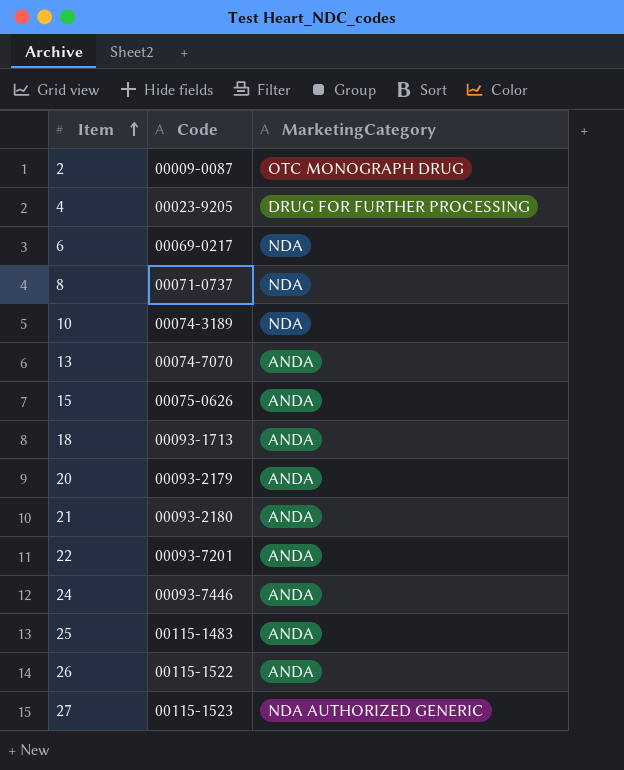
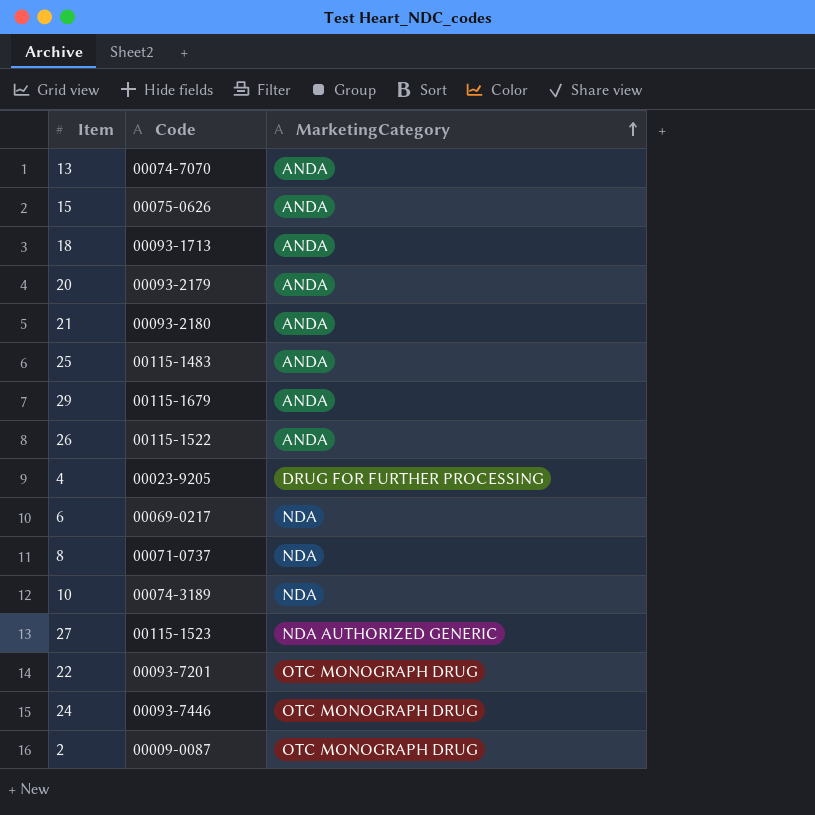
row order: Item ascending -> MarketingCategory ascending
row 29: none -> 00115-1679 | ANDA
22 | MarketingCategory: ANDA -> OTC MONOGRAPH DRUG
24 | MarketingCategory: ANDA -> OTC MONOGRAPH DRUG

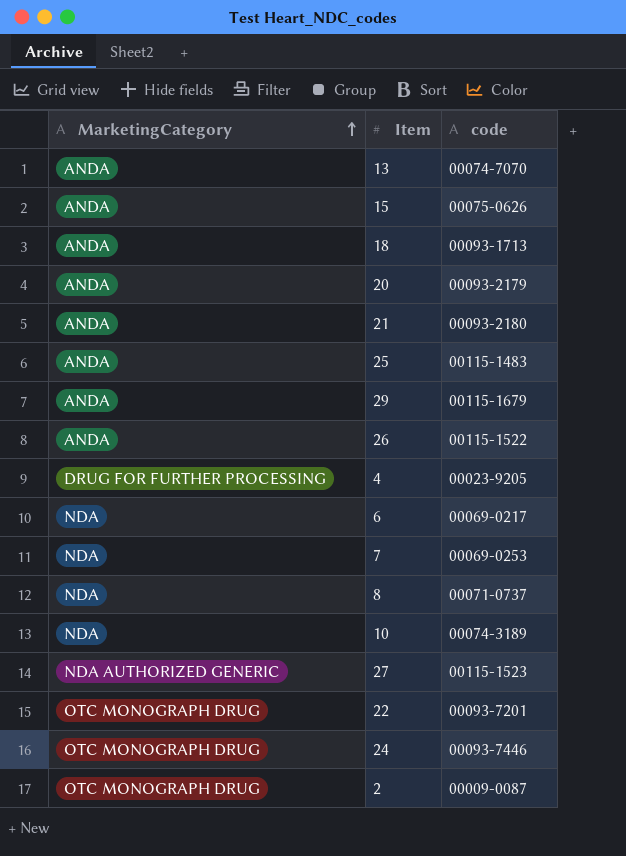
column MarketingCategory | position: 3 -> 1
column name: Code -> code
row 7: none -> NDA | 00069-0253

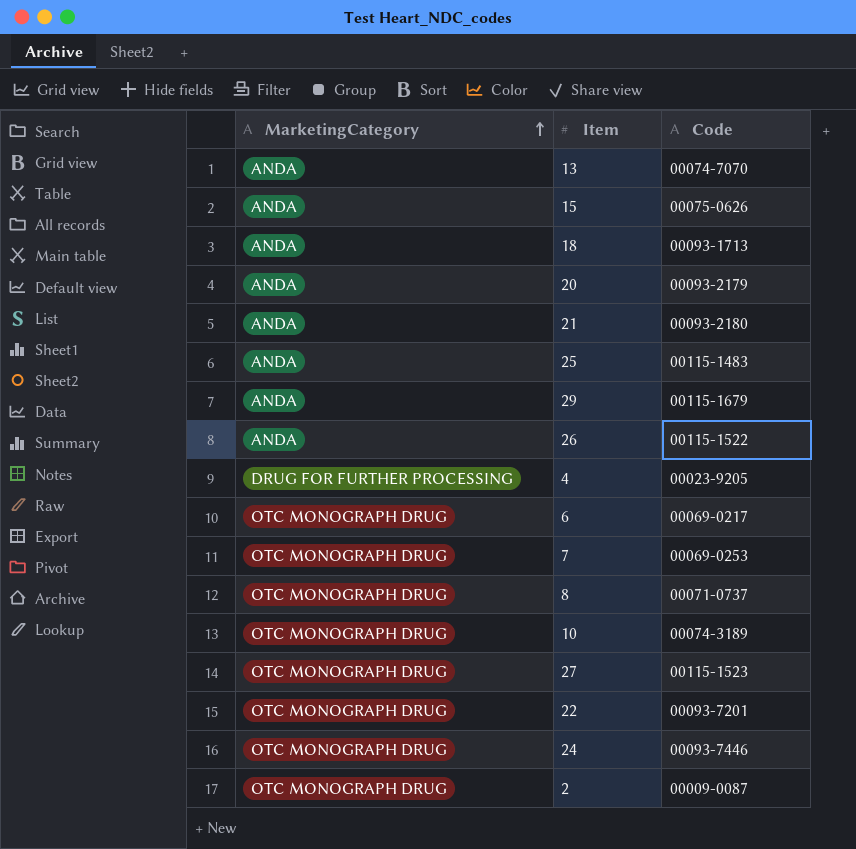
column name: code -> Code
6 | MarketingCategory: NDA -> OTC MONOGRAPH DRUG
7 | MarketingCategory: NDA -> OTC MONOGRAPH DRUG
8 | MarketingCategory: NDA -> OTC MONOGRAPH DRUG
10 | MarketingCategory: NDA -> OTC MONOGRAPH DRUG
27 | MarketingCategory: NDA AUTHORIZED GENERIC -> OTC MONOGRAPH DRUG

